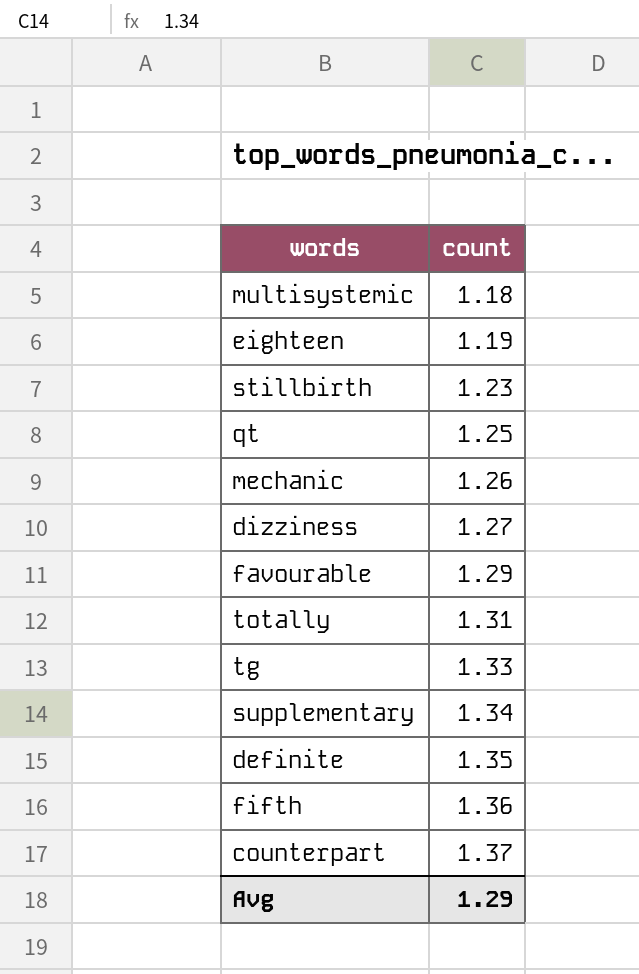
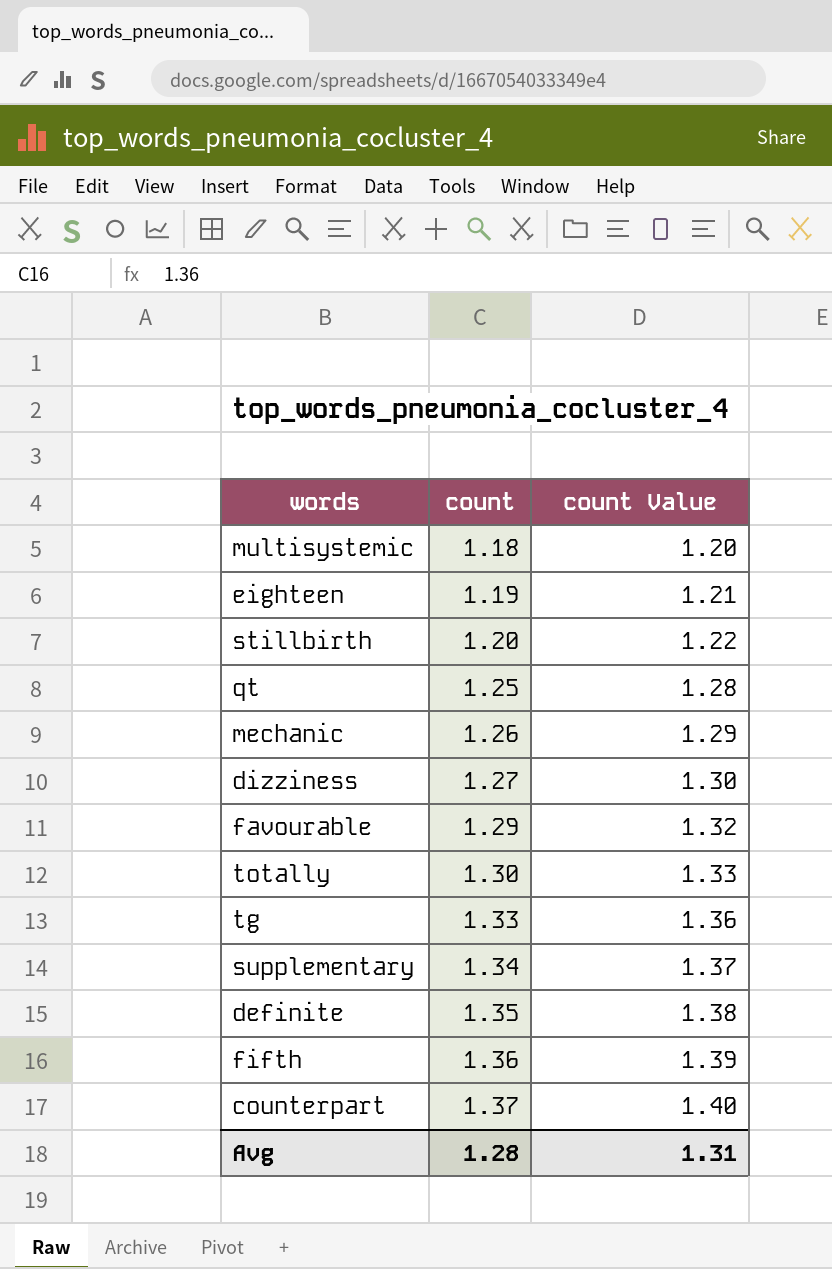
column count Value | formula: none -> [count] * 1.02
stillbirth | count: 1.23 -> 1.20
totally | count: 1.31 -> 1.30
Avg | count: 1.29 -> 1.28

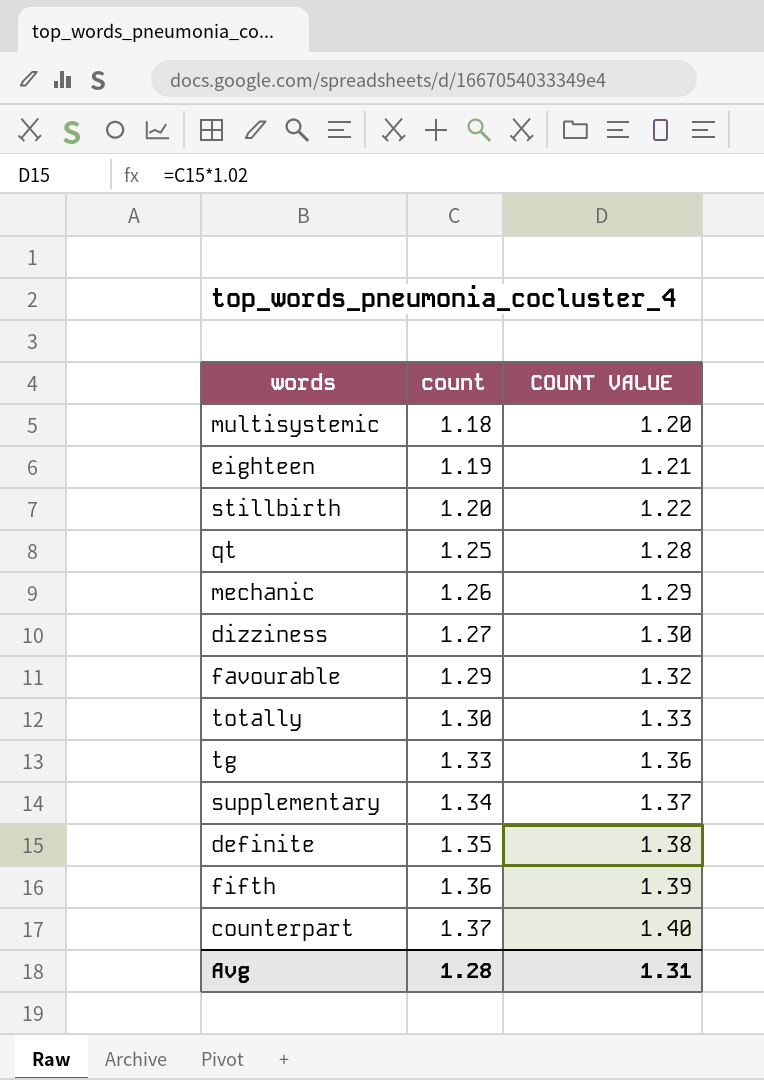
column name: count Value -> COUNT VALUE

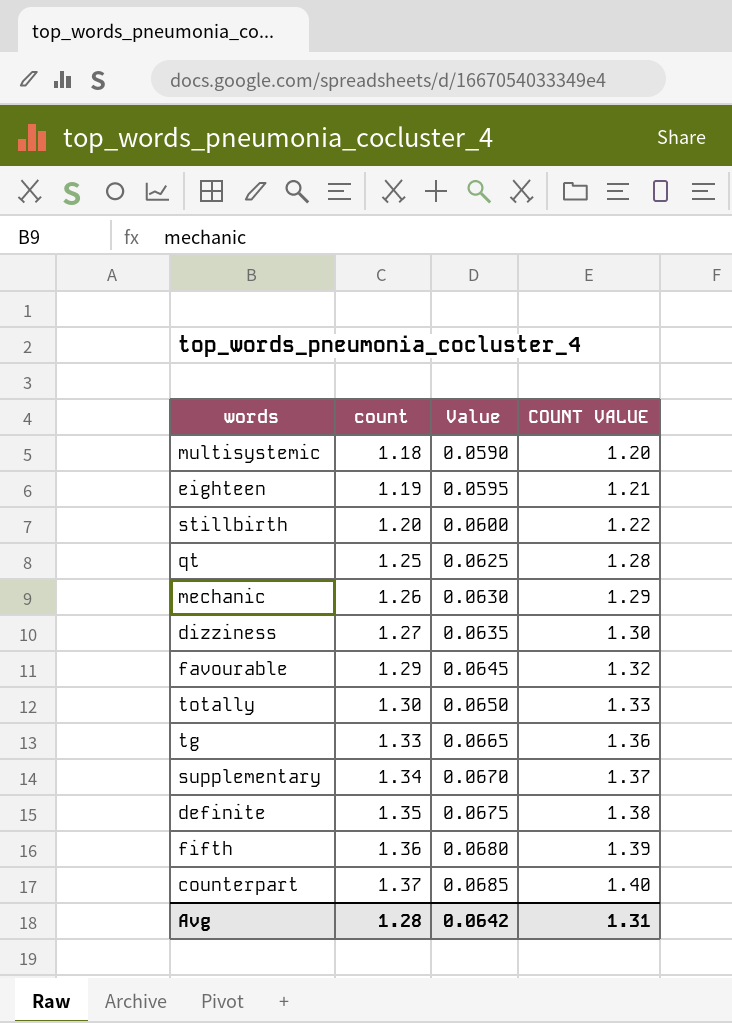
column Value | formula: none -> [count] * 0.05

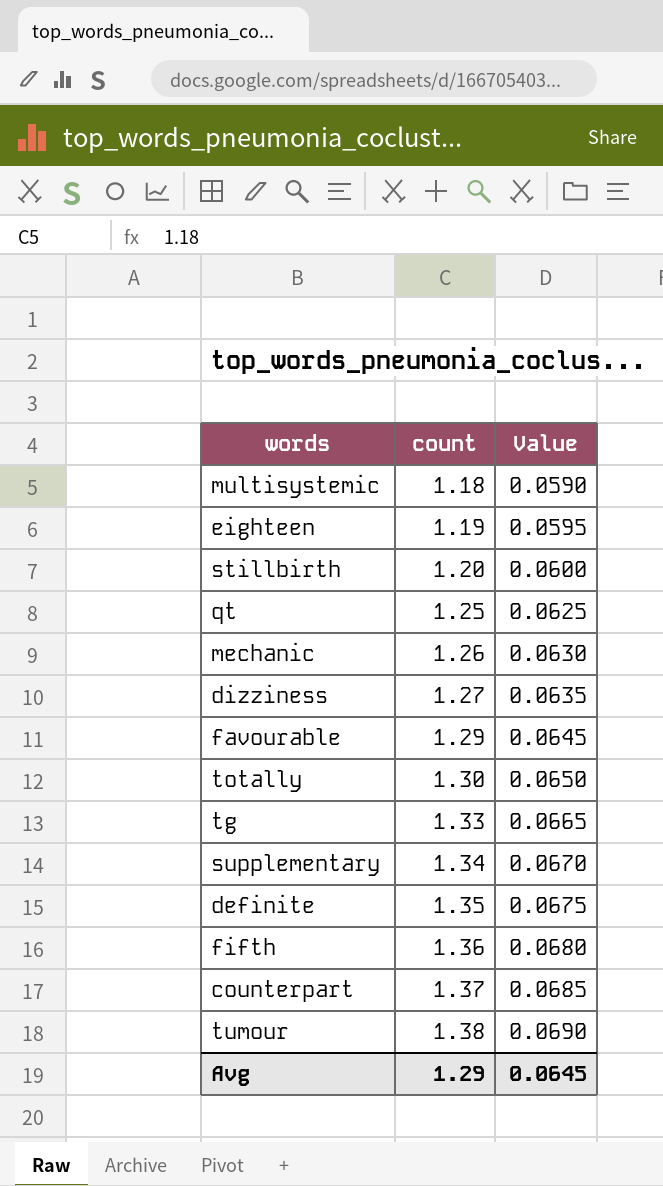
column COUNT VALUE | formula: [count] * 1.02 -> none
row tumour: none -> 1.38 | 0.0690
Avg | count: 1.28 -> 1.29
Avg | Value: 0.0642 -> 0.0645

